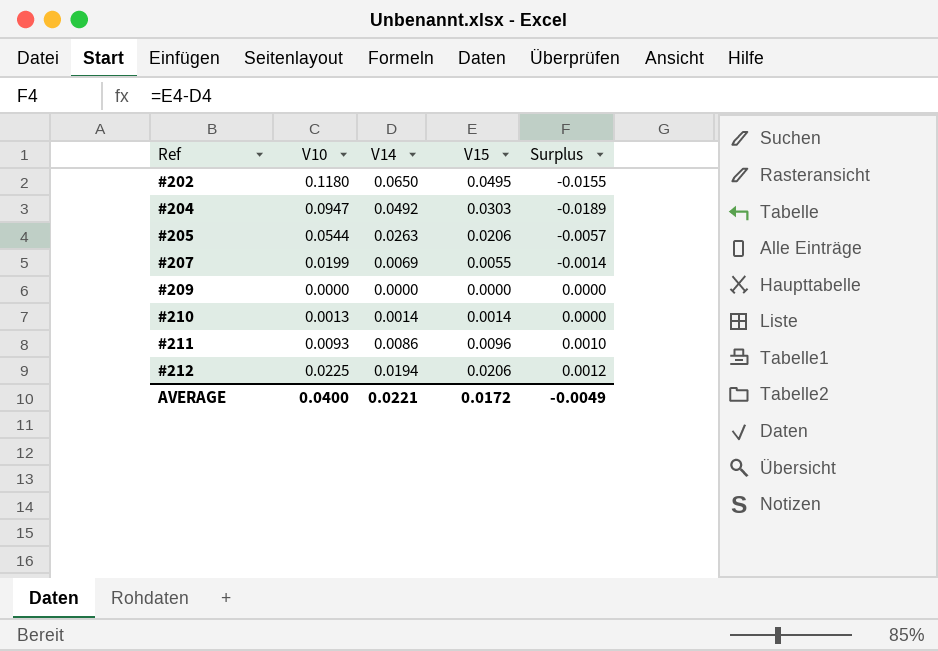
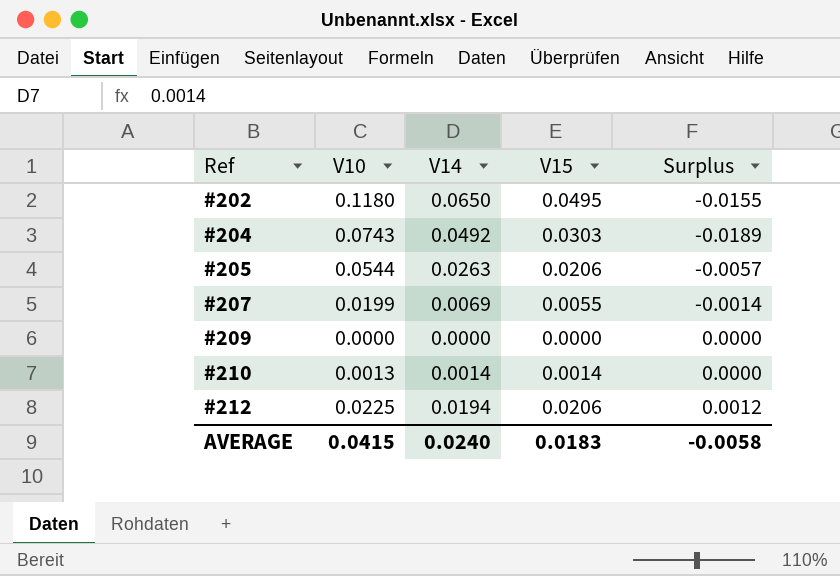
row #211: 0.0093 | 0.0086 | 0.0096 | 0.0010 -> none
#204 | V10: 0.0947 -> 0.0743
AVERAGE | V10: 0.0400 -> 0.0415
AVERAGE | V14: 0.0221 -> 0.0240
AVERAGE | V15: 0.0172 -> 0.0183
AVERAGE | Surplus: -0.0049 -> -0.0058

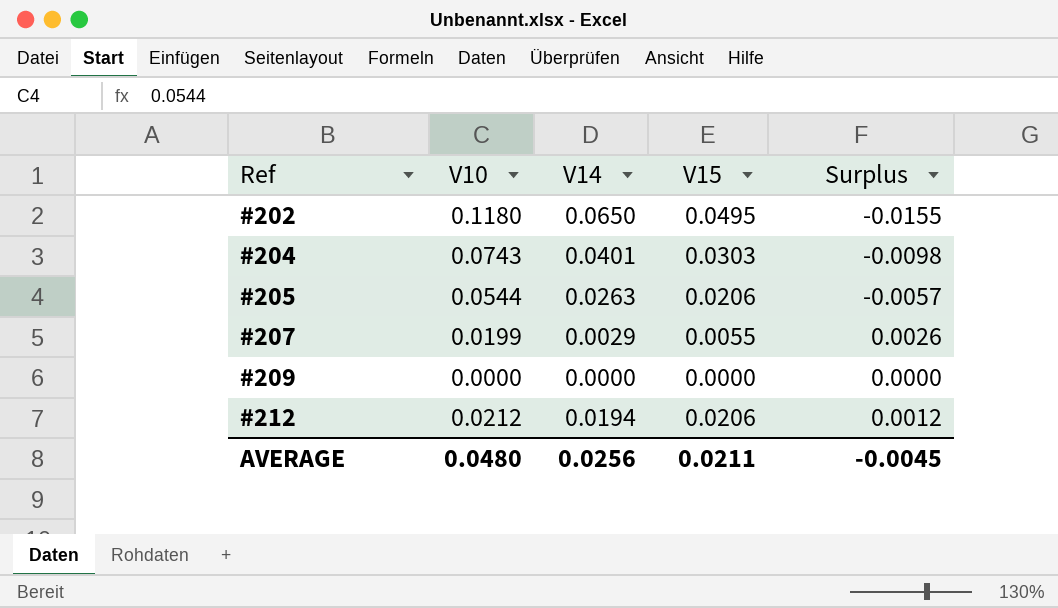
row #210: 0.0013 | 0.0014 | 0.0014 | 0.0000 -> none
#204 | V14: 0.0492 -> 0.0401
#204 | Surplus: -0.0189 -> -0.0098
#207 | V14: 0.0069 -> 0.0029
#207 | Surplus: -0.0014 -> 0.0026
#212 | V10: 0.0225 -> 0.0212
AVERAGE | V10: 0.0415 -> 0.0480
AVERAGE | V14: 0.0240 -> 0.0256
AVERAGE | V15: 0.0183 -> 0.0211
AVERAGE | Surplus: -0.0058 -> -0.0045

